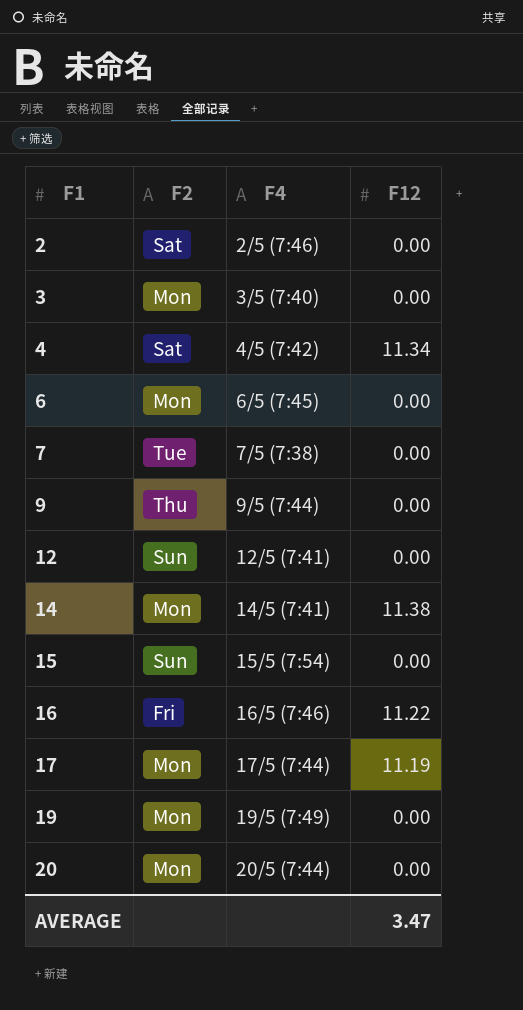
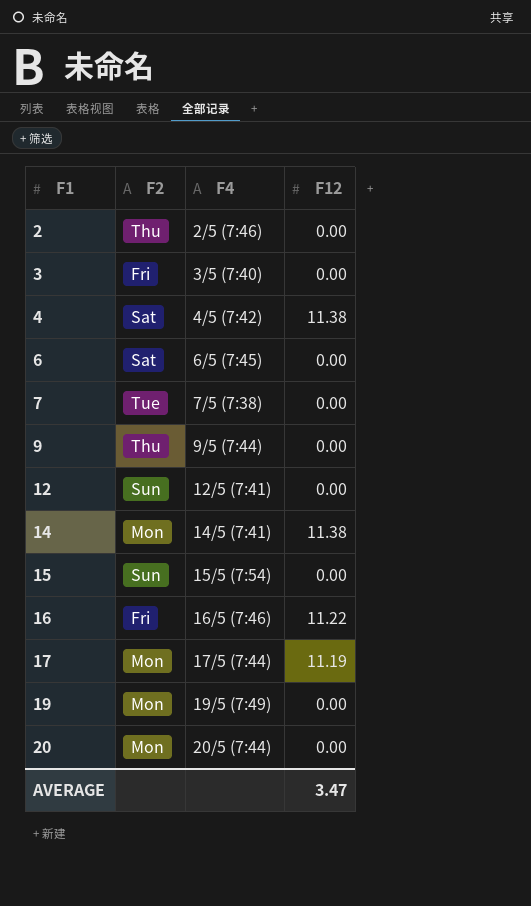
2 | F2: Sat -> Thu
3 | F2: Mon -> Fri
4 | F12: 11.34 -> 11.38
6 | F2: Mon -> Sat

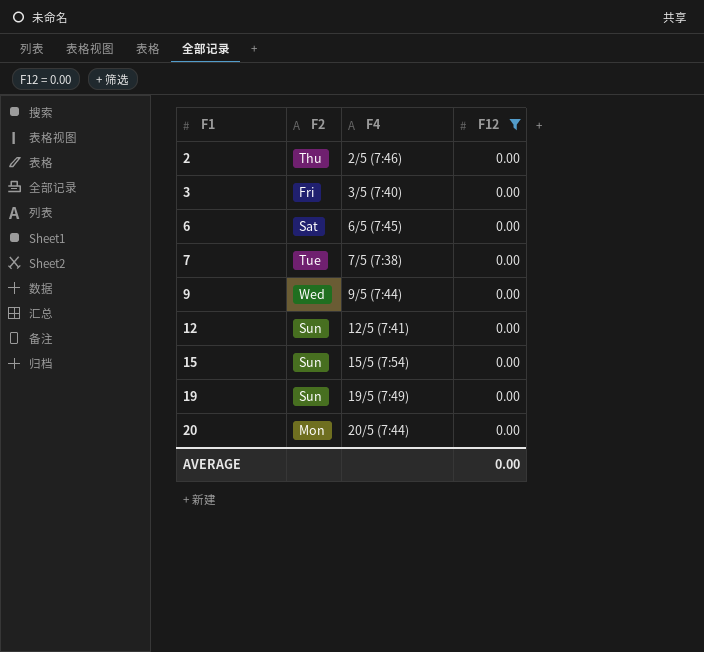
filter: none -> F12 = 0.00
9 | F2: Thu -> Wed
19 | F2: Mon -> Sun
AVERAGE | F12: 3.47 -> 0.00

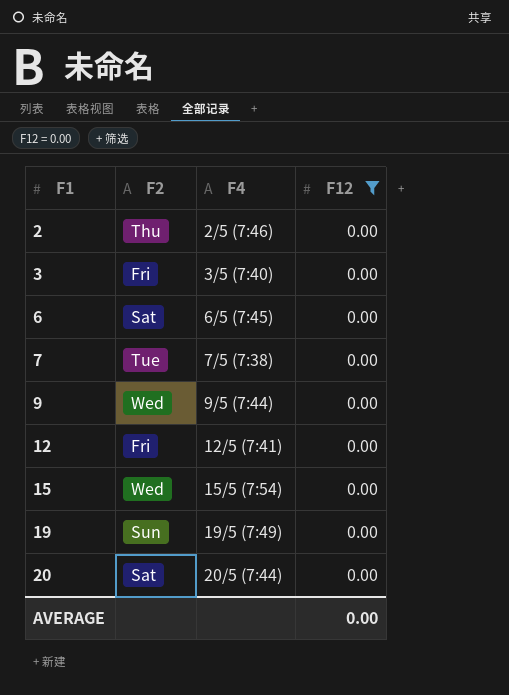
12 | F2: Sun -> Fri
15 | F2: Sun -> Wed
20 | F2: Mon -> Sat

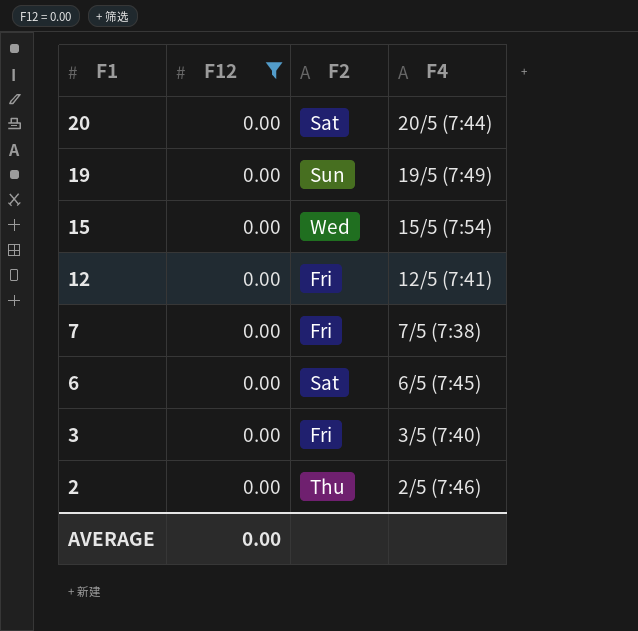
row order: F1 ascending -> F1 descending
column F12 | position: 4 -> 2
row 9: Wed | 9/5 (7:44) | 0.00 -> none
7 | F2: Tue -> Fri

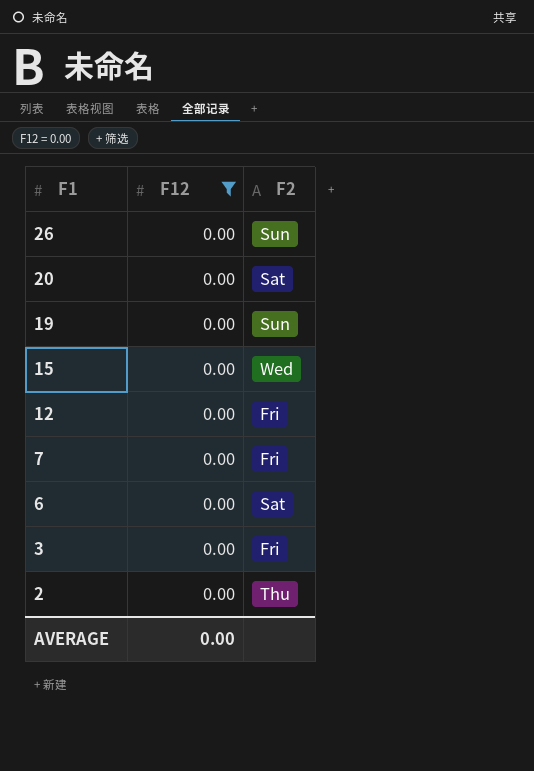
column F4 | position: 4 -> none
row 26: none -> 0.00 | Sun

